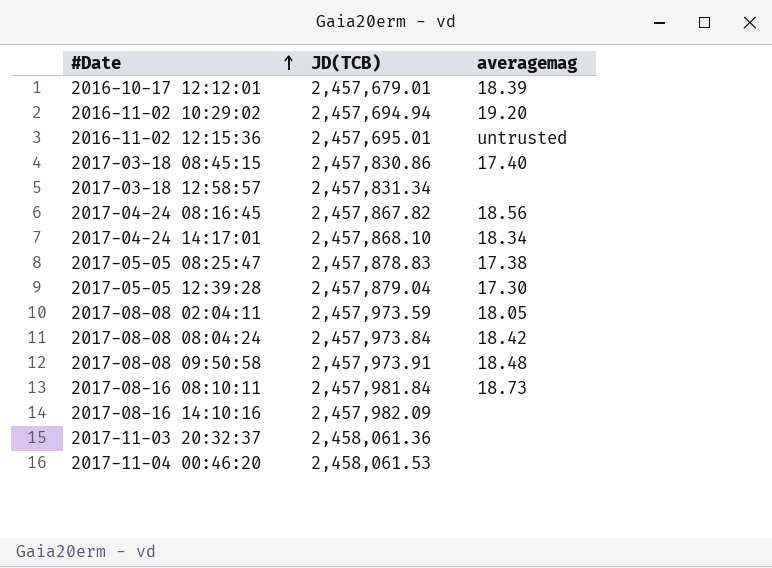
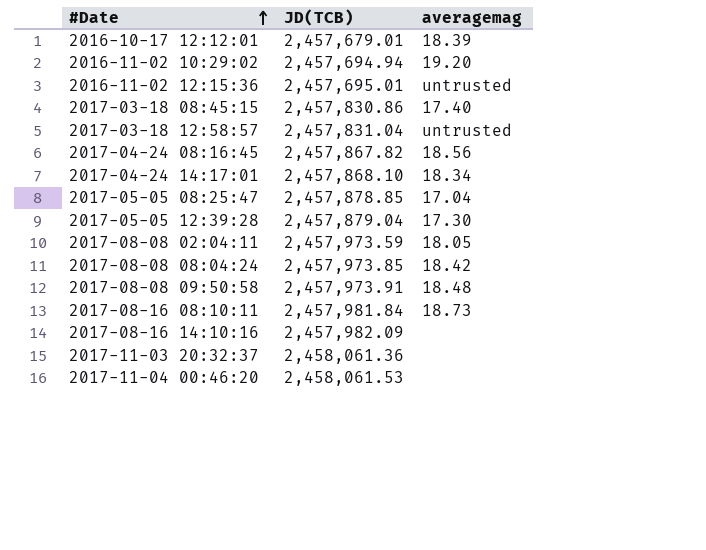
2017-03-18 12:58:57 | JD(TCB): 2,457,831.34 -> 2,457,831.04
2017-03-18 12:58:57 | averagemag: none -> untrusted
2017-05-05 08:25:47 | JD(TCB): 2,457,878.83 -> 2,457,878.85
2017-05-05 08:25:47 | averagemag: 17.38 -> 17.04
2017-08-08 08:04:24 | JD(TCB): 2,457,973.84 -> 2,457,973.85

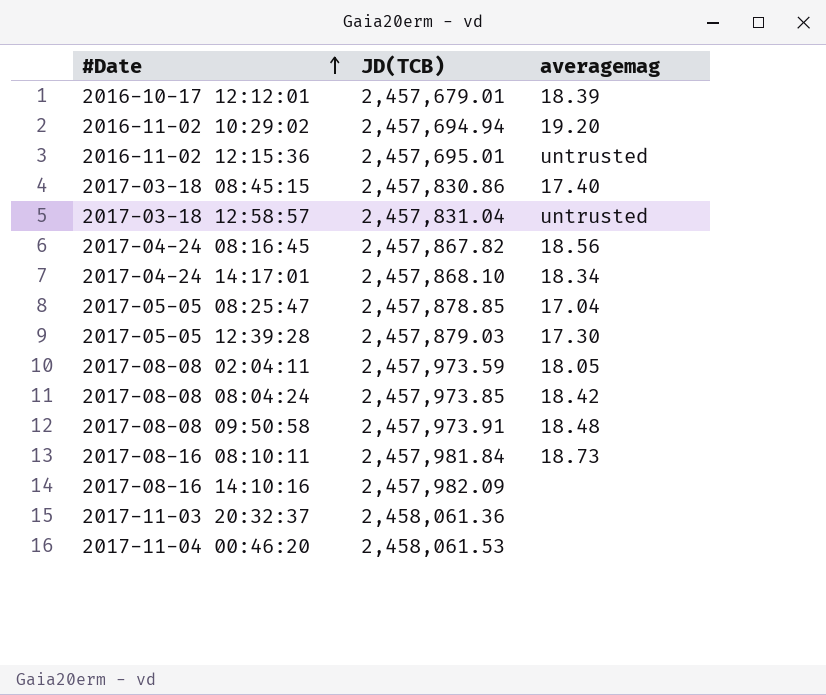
2017-05-05 12:39:28 | JD(TCB): 2,457,879.04 -> 2,457,879.03

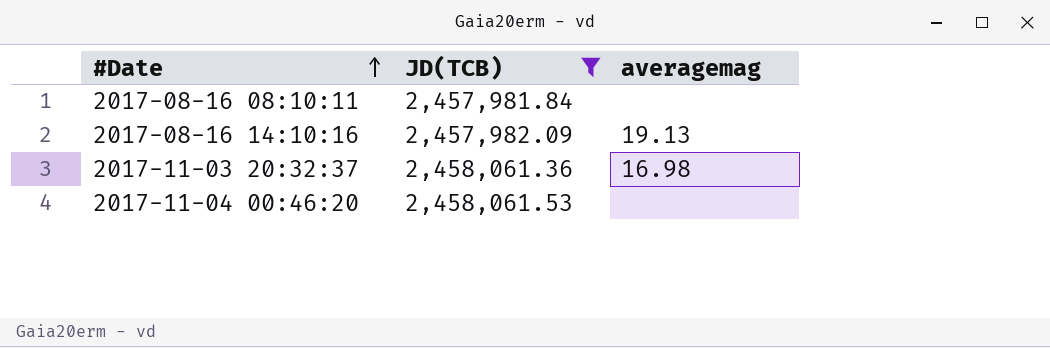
filter: none -> JD(TCB) >= 2,457,981.84
2017-08-16 08:10:11 | averagemag: 18.73 -> none
2017-08-16 14:10:16 | averagemag: none -> 19.13
2017-11-03 20:32:37 | averagemag: none -> 16.98

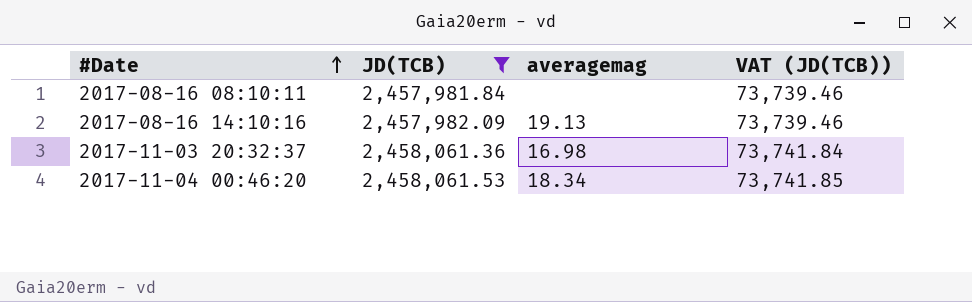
column VAT (JD(TCB)) | formula: none -> [JD(TCB)] * 0.03
2017-11-04 00:46:20 | averagemag: none -> 18.34

